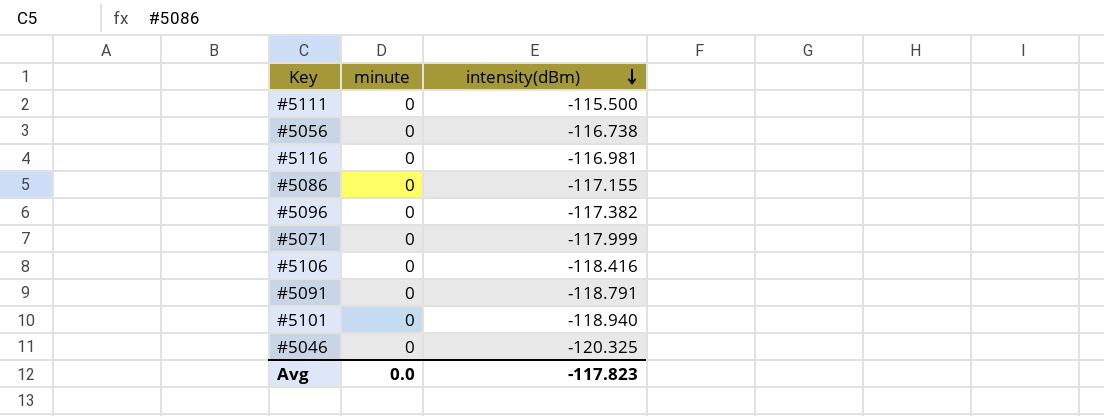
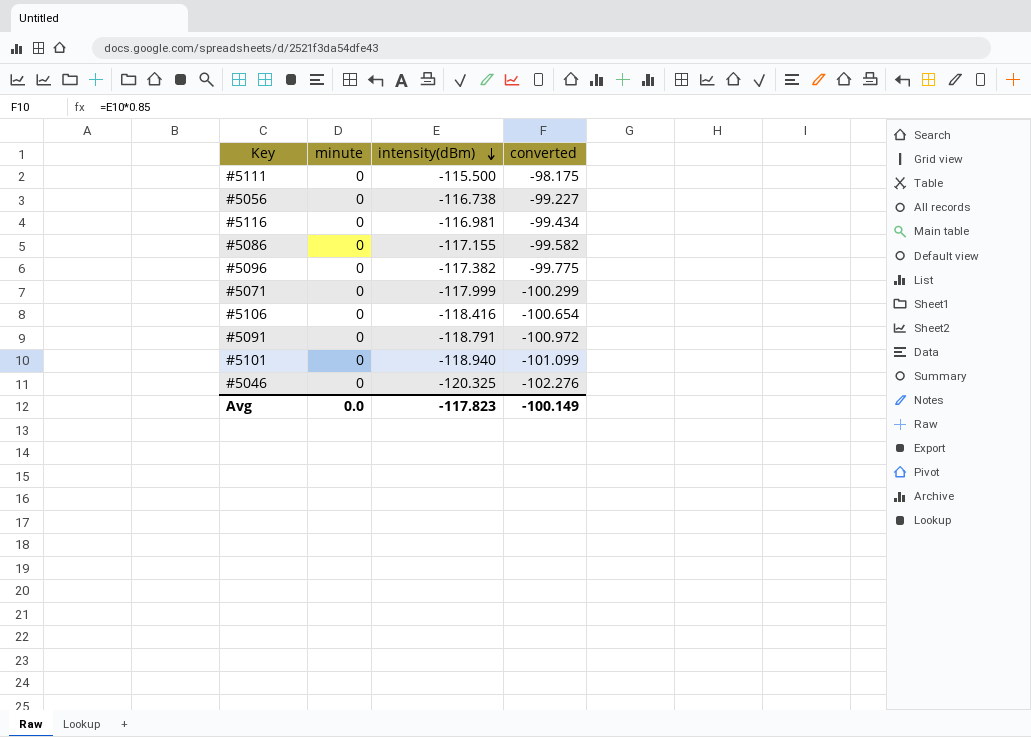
column converted | formula: none -> [intensity(dBm)] * 0.85

